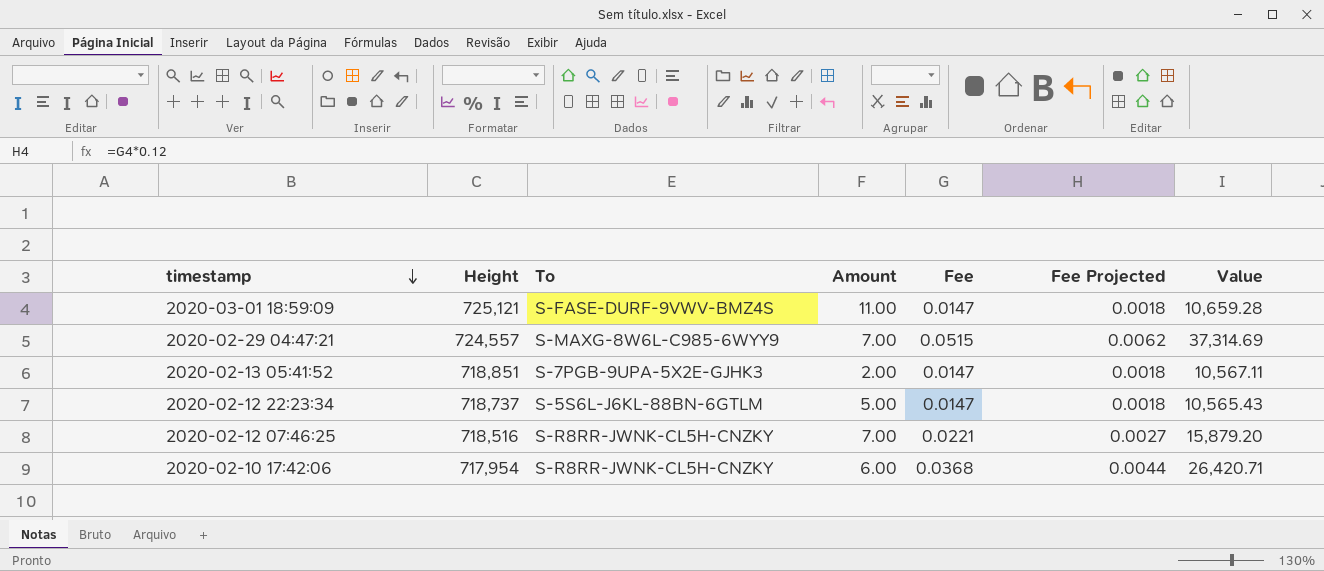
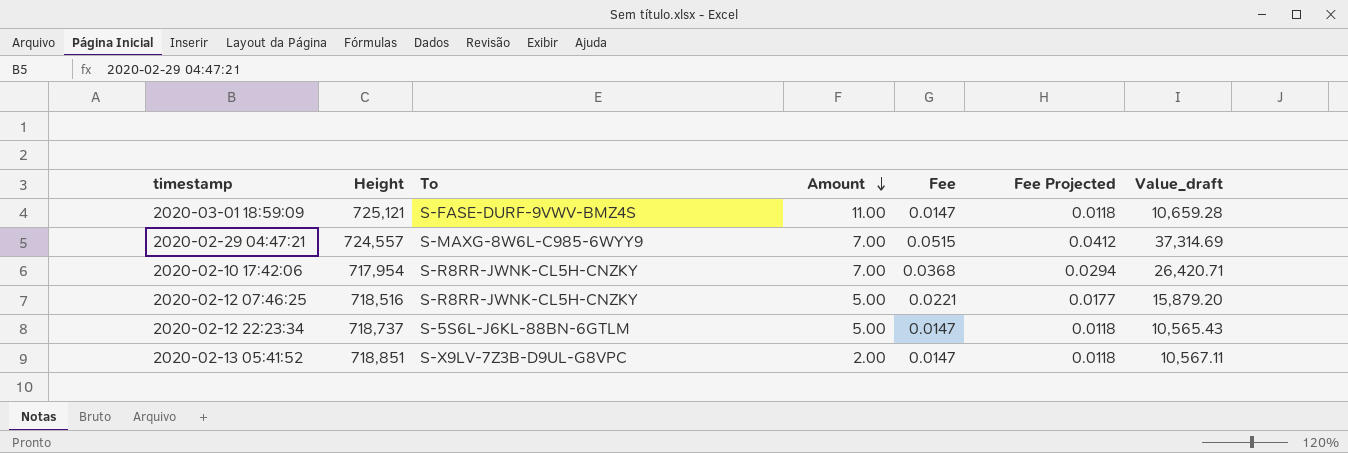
row order: timestamp descending -> Amount descending
column Fee Projected | formula: [Fee] * 0.12 -> [Fee] * 0.8
column name: Value -> Value_draft
2020-02-10 17:42:06 | Amount: 6.00 -> 7.00
2020-02-12 07:46:25 | Amount: 7.00 -> 5.00
2020-02-13 05:41:52 | To: S-7PGB-9UPA-5X2E-GJHK3 -> S-X9LV-7Z3B-D9UL-G8VPC

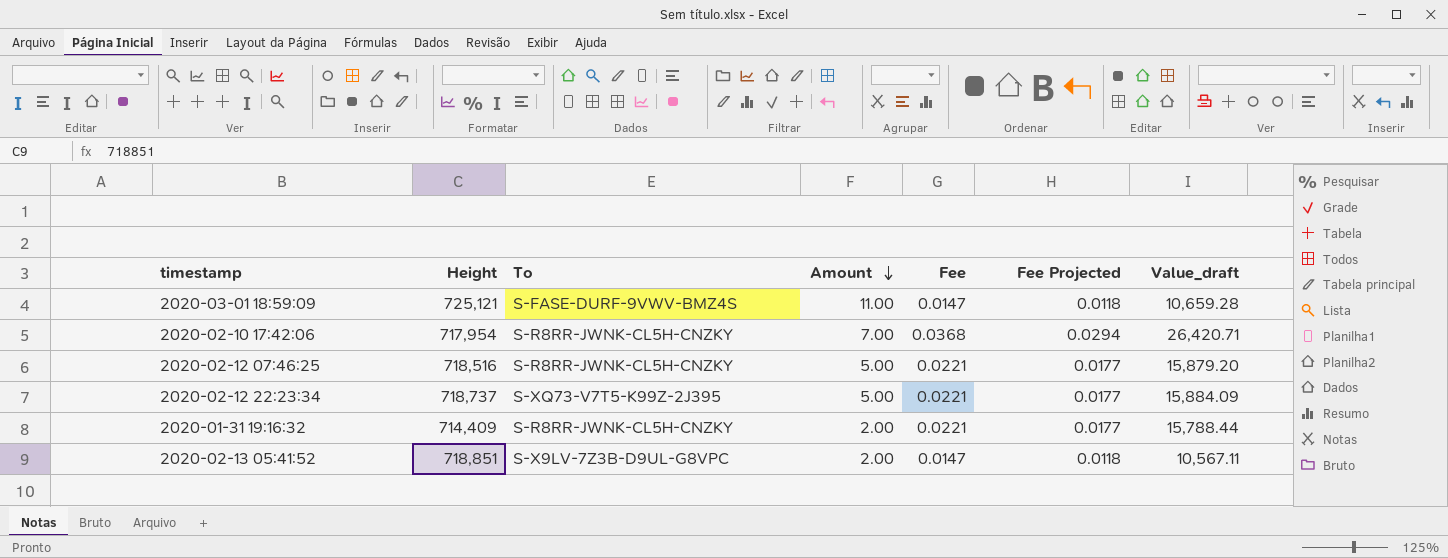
row 2020-02-29 04:47:21: 724,557 | S-MAXG-8W6L-C985-6WYY9 | 7.00 | 0.0515 | 0.0412 | 37,314.69 -> none
2020-02-12 22:23:34 | To: S-5S6L-J6KL-88BN-6GTLM -> S-XQ73-V7T5-K99Z-2J395
2020-02-12 22:23:34 | Fee: 0.0147 -> 0.0221
2020-02-12 22:23:34 | Fee Projected: 0.0118 -> 0.0177
2020-02-12 22:23:34 | Value_draft: 10,565.43 -> 15,884.09
row 2020-01-31 19:16:32: none -> 714,409 | S-R8RR-JWNK-CL5H-CNZKY | 2.00 | 0.0221 | 0.0177 | 15,788.44

